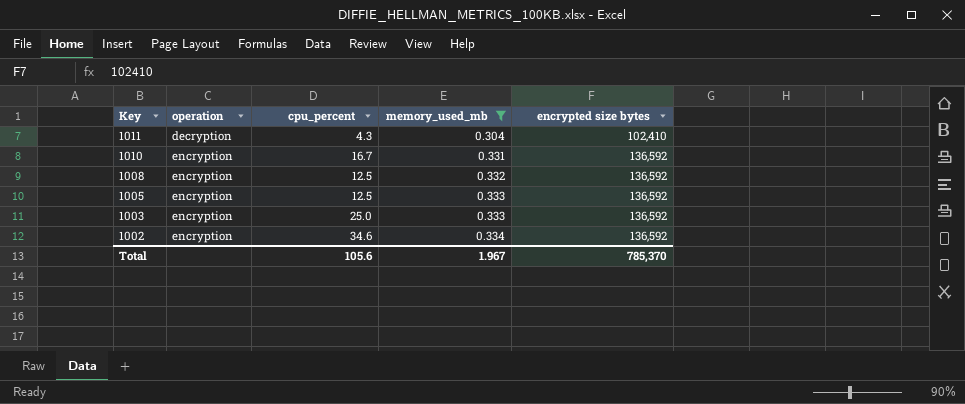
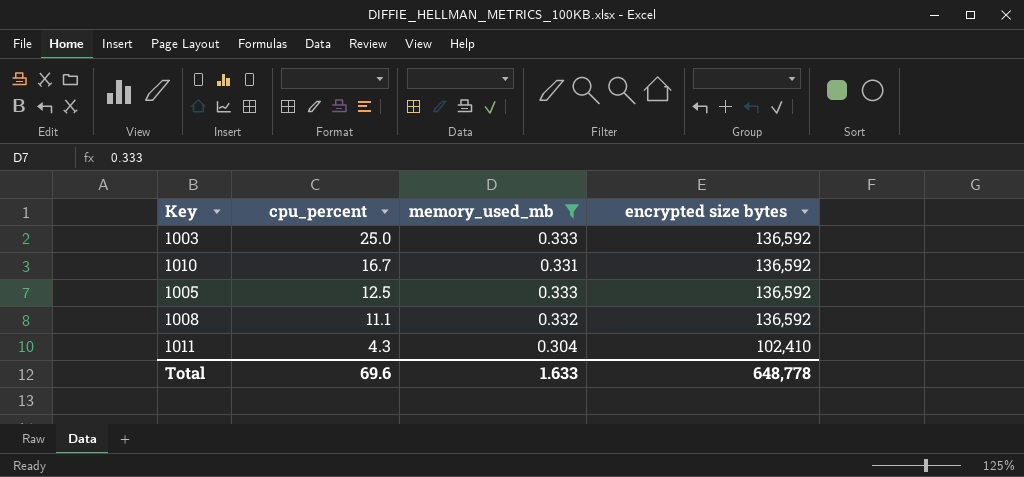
row order: Key descending -> cpu_percent descending
column operation | position: 2 -> none
row 1002: encryption | 34.6 | 0.334 | 136,592 -> none
1008 | cpu_percent: 12.5 -> 11.1
Total | cpu_percent: 105.6 -> 69.6
Total | memory_used_mb: 1.967 -> 1.633
Total | encrypted size bytes: 785,370 -> 648,778

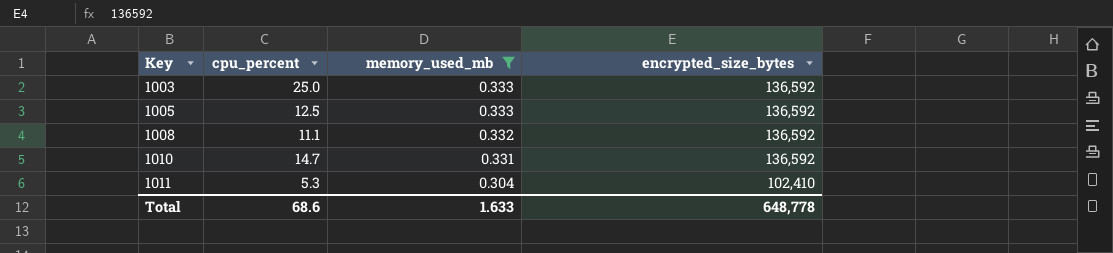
row order: cpu_percent descending -> Key ascending
column name: encrypted size bytes -> encrypted_size_bytes
1010 | cpu_percent: 16.7 -> 14.7
1011 | cpu_percent: 4.3 -> 5.3
Total | cpu_percent: 69.6 -> 68.6

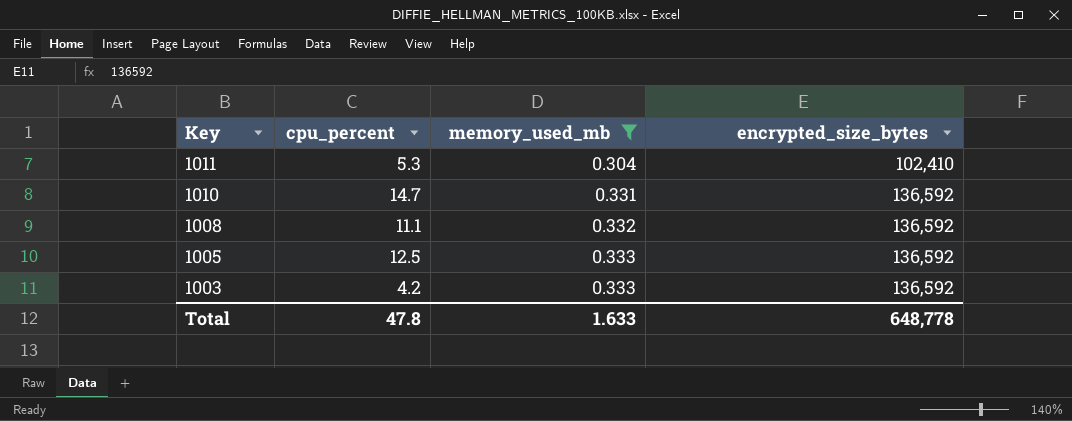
row order: Key ascending -> Key descending
1003 | cpu_percent: 25.0 -> 4.2
Total | cpu_percent: 68.6 -> 47.8

